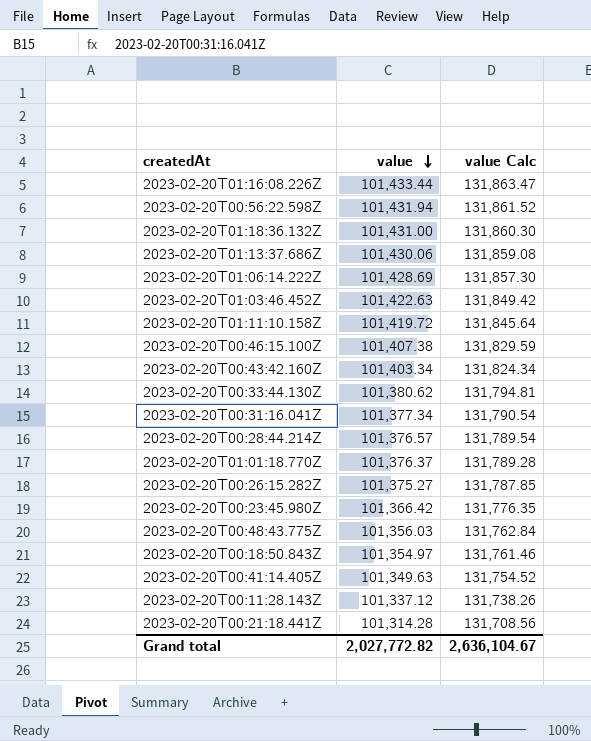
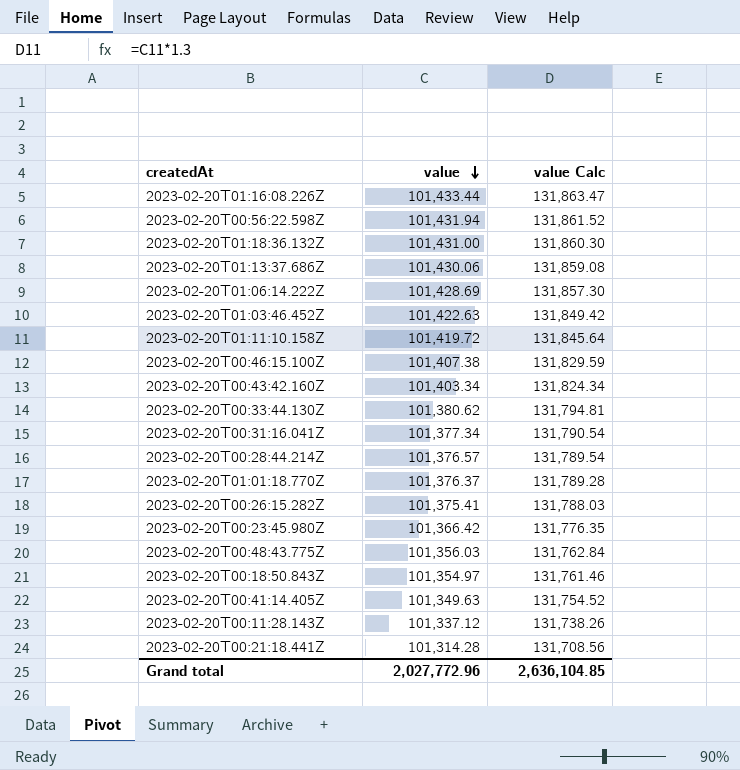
2023-02-20T00:26:15.282Z | value: 101,375.27 -> 101,375.41
2023-02-20T00:26:15.282Z | value Calc: 131,787.85 -> 131,788.03
Grand total | value: 2,027,772.82 -> 2,027,772.96
Grand total | value Calc: 2,636,104.67 -> 2,636,104.85

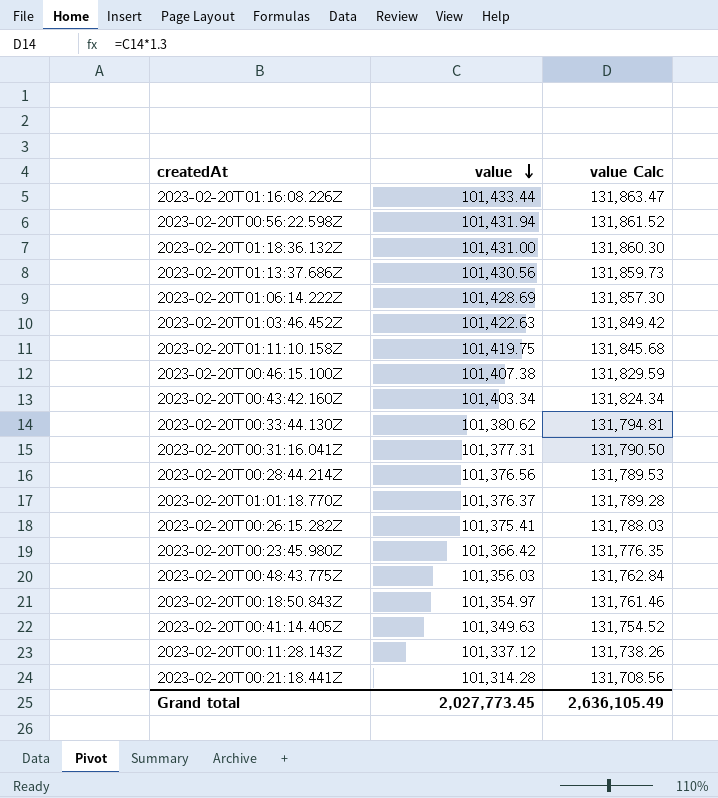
2023-02-20T01:13:37.686Z | value: 101,430.06 -> 101,430.56
2023-02-20T01:13:37.686Z | value Calc: 131,859.08 -> 131,859.73
2023-02-20T01:11:10.158Z | value: 101,419.72 -> 101,419.75
2023-02-20T01:11:10.158Z | value Calc: 131,845.64 -> 131,845.68
2023-02-20T00:31:16.041Z | value: 101,377.34 -> 101,377.31
2023-02-20T00:31:16.041Z | value Calc: 131,790.54 -> 131,790.50
2023-02-20T00:28:44.214Z | value: 101,376.57 -> 101,376.56
2023-02-20T00:28:44.214Z | value Calc: 131,789.54 -> 131,789.53
Grand total | value: 2,027,772.96 -> 2,027,773.45
Grand total | value Calc: 2,636,104.85 -> 2,636,105.49

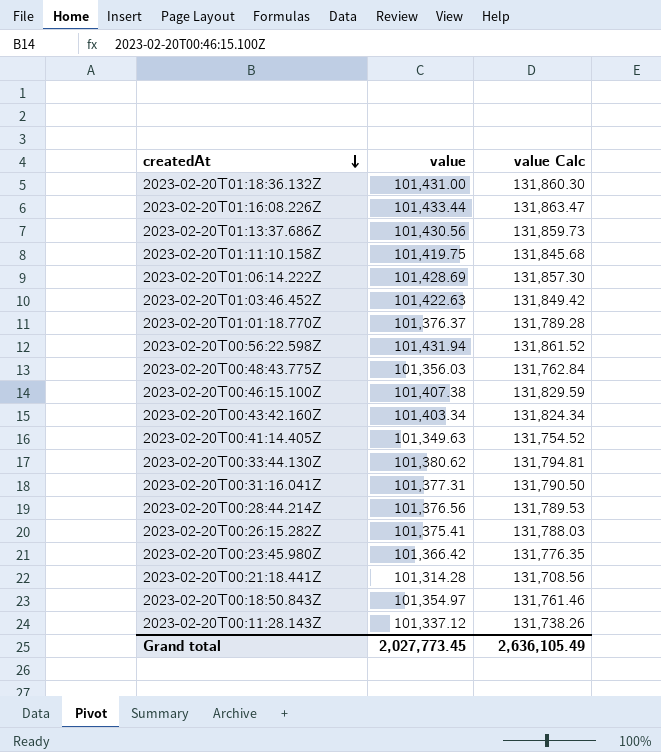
row order: value descending -> createdAt descending

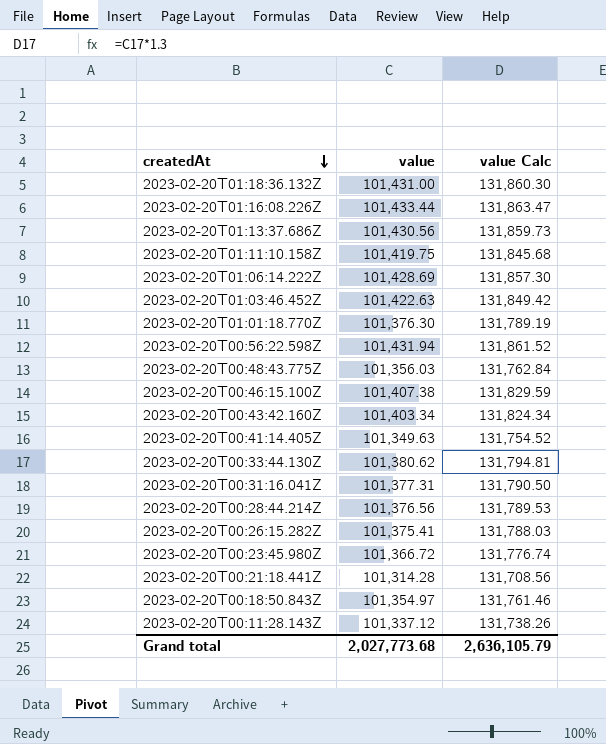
2023-02-20T01:01:18.770Z | value: 101,376.37 -> 101,376.30
2023-02-20T01:01:18.770Z | value Calc: 131,789.28 -> 131,789.19
2023-02-20T00:23:45.980Z | value: 101,366.42 -> 101,366.72
2023-02-20T00:23:45.980Z | value Calc: 131,776.35 -> 131,776.74
Grand total | value: 2,027,773.45 -> 2,027,773.68
Grand total | value Calc: 2,636,105.49 -> 2,636,105.79

